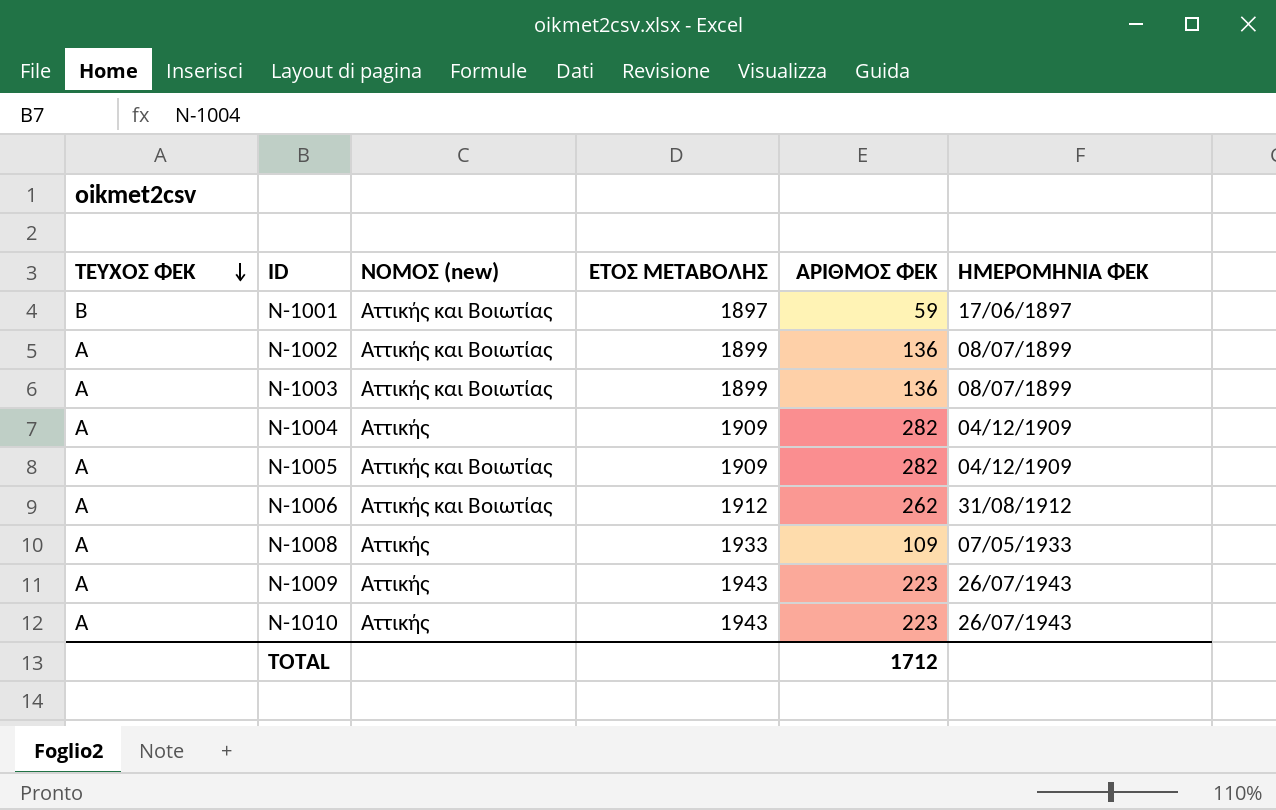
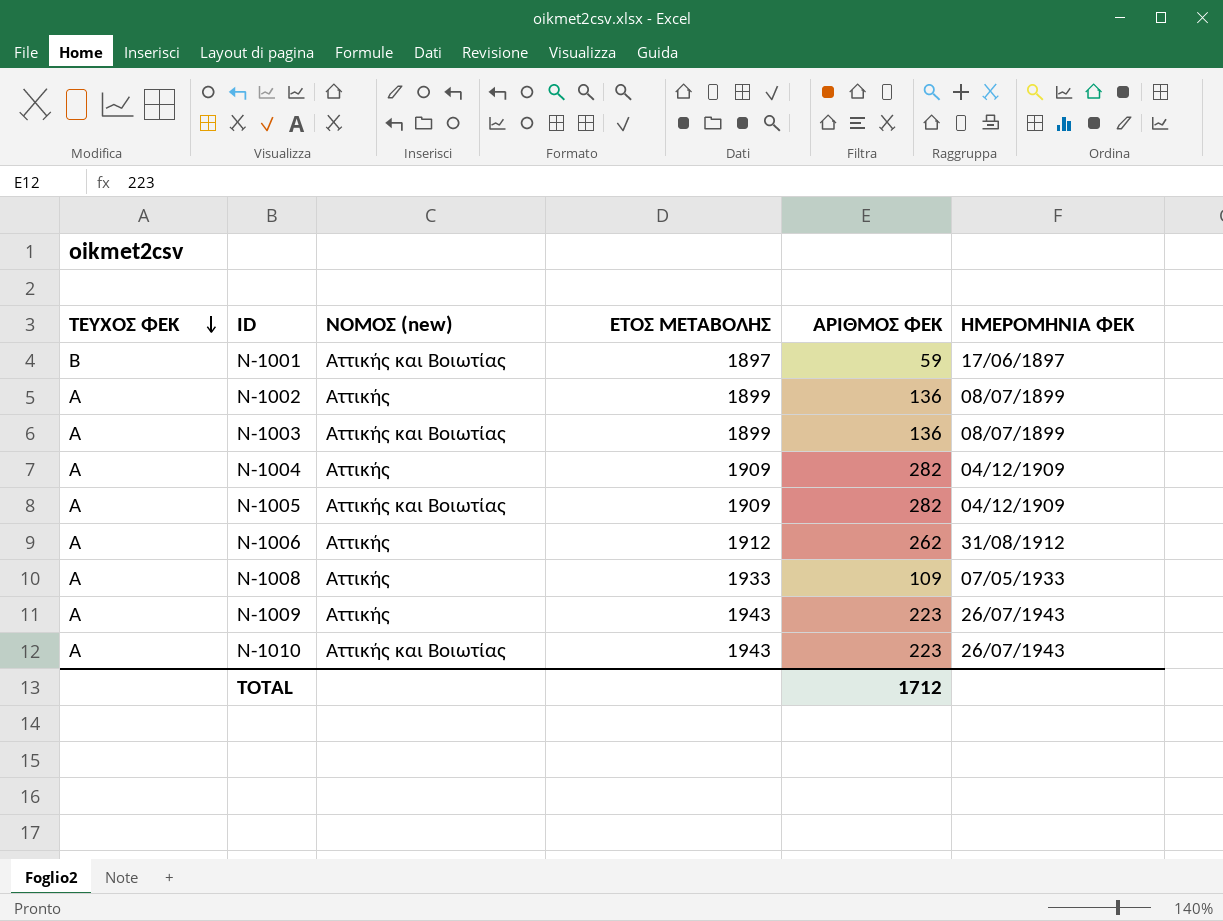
N-1002 | ΝΟΜΟΣ (new): Αττικής και Βοιωτίας -> Αττικής
N-1006 | ΝΟΜΟΣ (new): Αττικής και Βοιωτίας -> Αττικής
N-1010 | ΝΟΜΟΣ (new): Αττικής -> Αττικής και Βοιωτίας

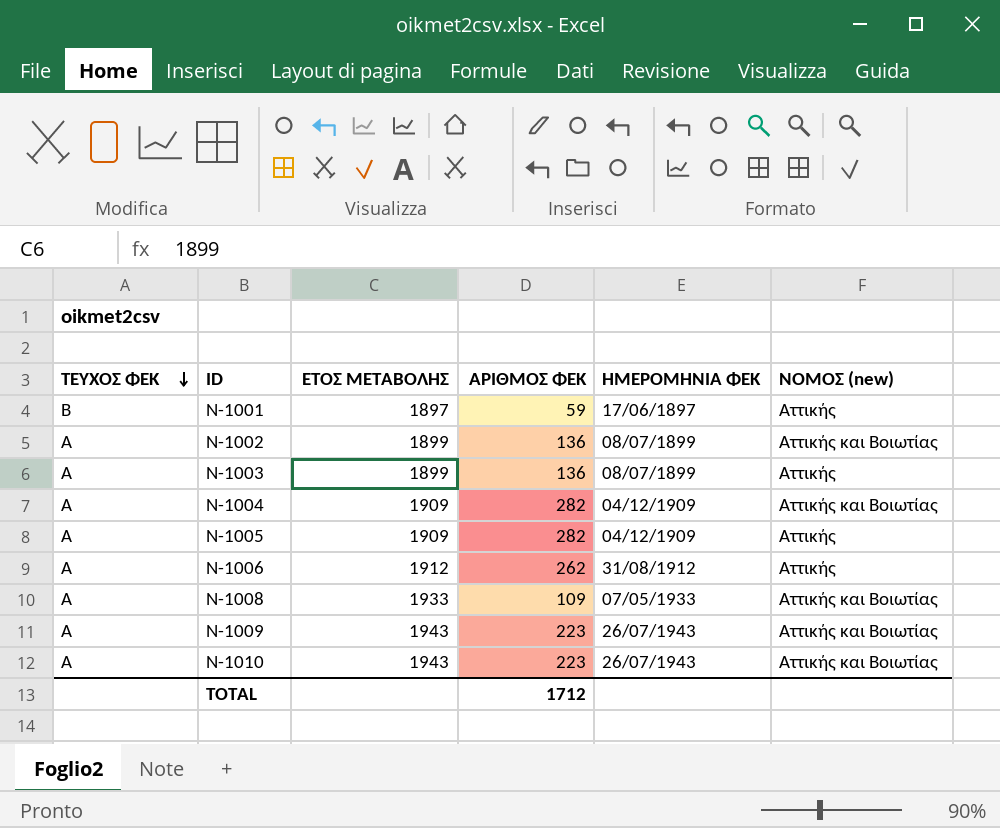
column ΝΟΜΟΣ (new) | position: 3 -> 6
N-1001 | ΝΟΜΟΣ (new): Αττικής και Βοιωτίας -> Αττικής
N-1002 | ΝΟΜΟΣ (new): Αττικής -> Αττικής και Βοιωτίας
N-1003 | ΝΟΜΟΣ (new): Αττικής και Βοιωτίας -> Αττικής
N-1004 | ΝΟΜΟΣ (new): Αττικής -> Αττικής και Βοιωτίας
N-1005 | ΝΟΜΟΣ (new): Αττικής και Βοιωτίας -> Αττικής
N-1008 | ΝΟΜΟΣ (new): Αττικής -> Αττικής και Βοιωτίας
N-1009 | ΝΟΜΟΣ (new): Αττικής -> Αττικής και Βοιωτίας

